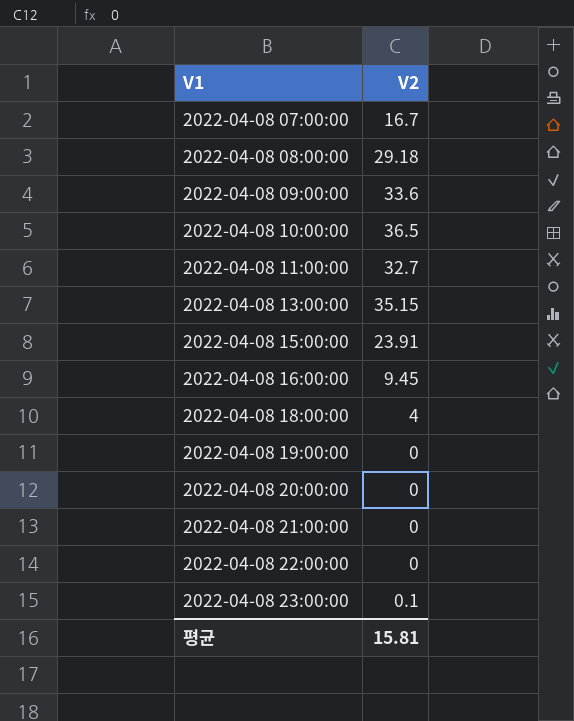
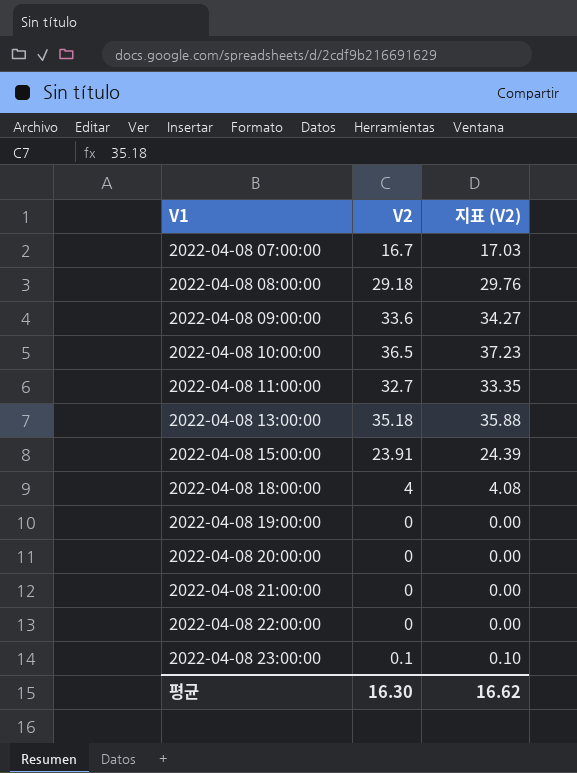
column 지표 (V2) | formula: none -> [V2] * 1.02
row 2022-04-08 16:00:00: 9.45 -> none
2022-04-08 13:00:00 | V2: 35.15 -> 35.18
평균 | V2: 15.81 -> 16.30

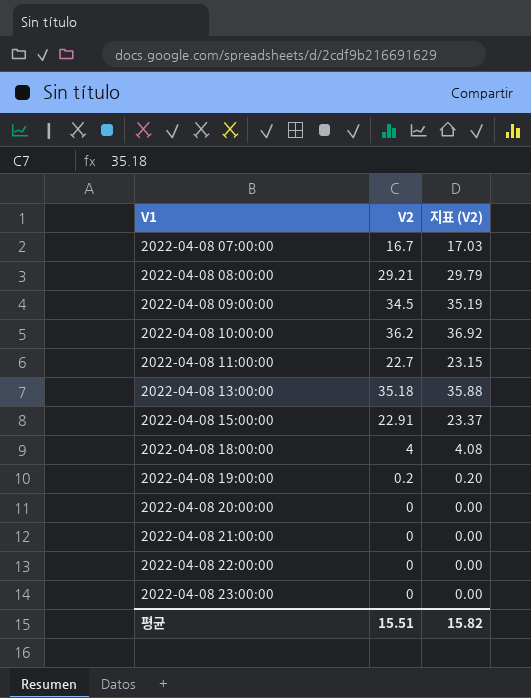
2022-04-08 08:00:00 | V2: 29.18 -> 29.21
2022-04-08 08:00:00 | 지표 (V2): 29.76 -> 29.79
2022-04-08 09:00:00 | V2: 33.6 -> 34.5
2022-04-08 09:00:00 | 지표 (V2): 34.27 -> 35.19
2022-04-08 10:00:00 | V2: 36.5 -> 36.2
2022-04-08 10:00:00 | 지표 (V2): 37.23 -> 36.92
2022-04-08 11:00:00 | V2: 32.7 -> 22.7
2022-04-08 11:00:00 | 지표 (V2): 33.35 -> 23.15
2022-04-08 15:00:00 | V2: 23.91 -> 22.91
2022-04-08 15:00:00 | 지표 (V2): 24.39 -> 23.37
2022-04-08 19:00:00 | V2: 0 -> 0.2
2022-04-08 19:00:00 | 지표 (V2): 0.00 -> 0.20
2022-04-08 23:00:00 | V2: 0.1 -> 0
2022-04-08 23:00:00 | 지표 (V2): 0.10 -> 0.00
평균 | V2: 16.30 -> 15.51
평균 | 지표 (V2): 16.62 -> 15.82

